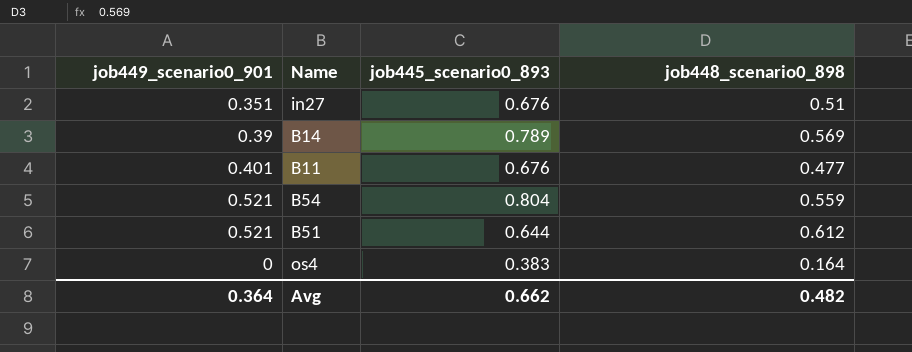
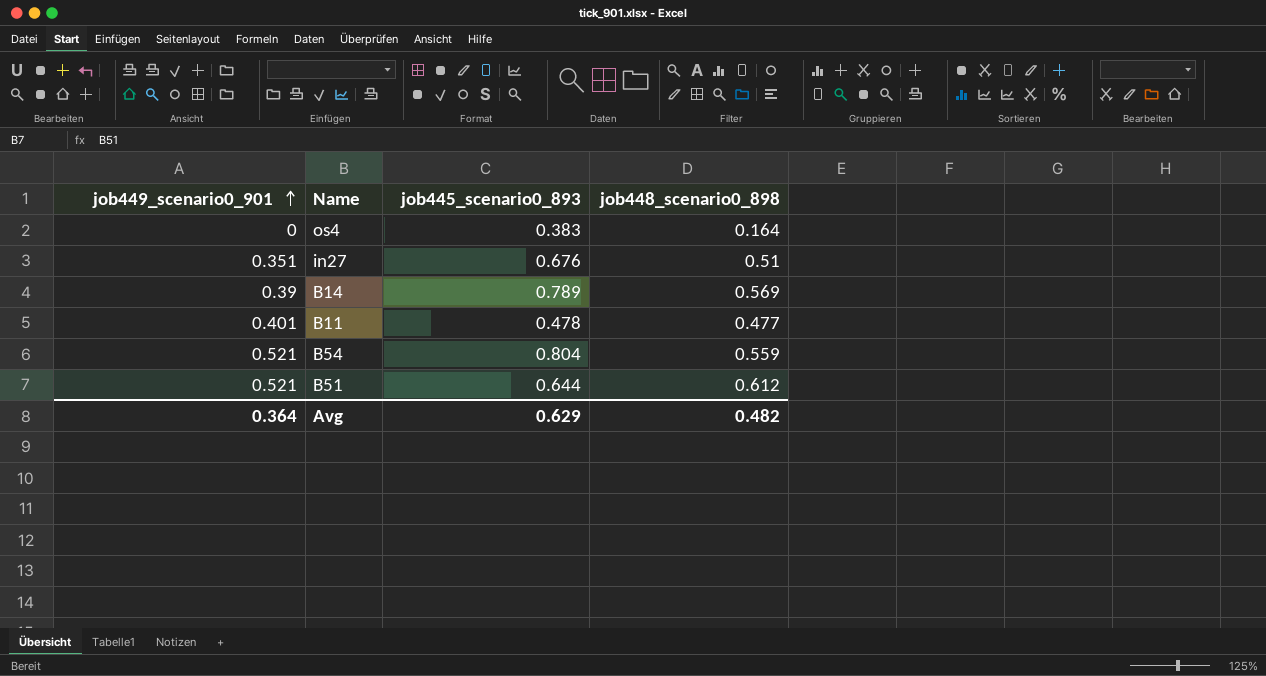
row order: none -> job449_scenario0_901 ascending
B11 | job445_scenario0_893: 0.676 -> 0.478
Avg | job445_scenario0_893: 0.662 -> 0.629

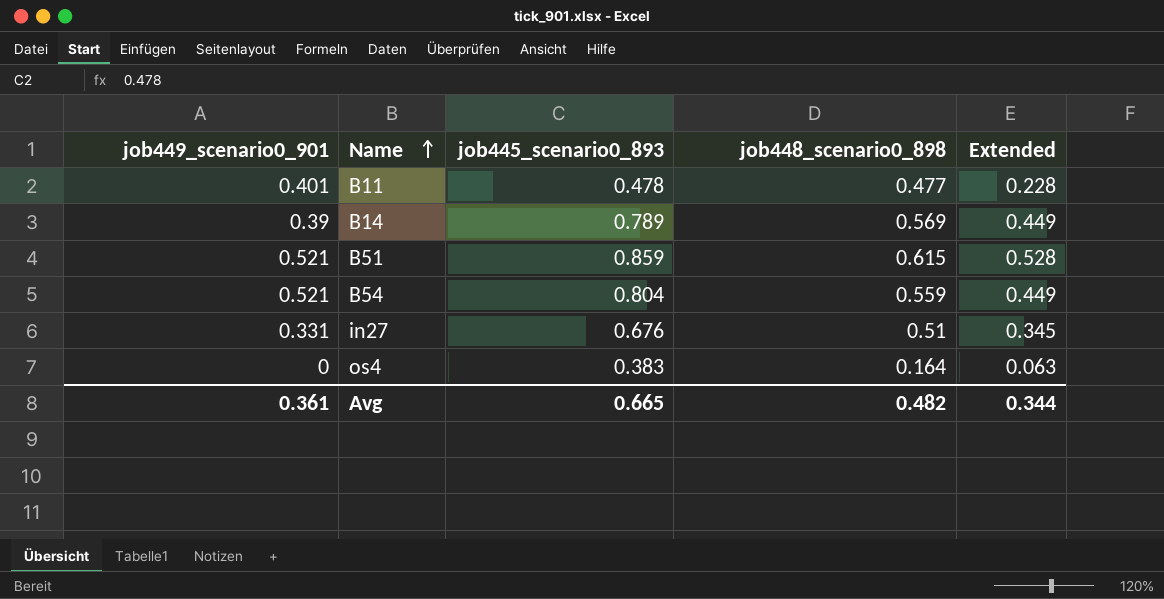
row order: job449_scenario0_901 ascending -> Name ascending
column Extended | formula: none -> [job445_scenario0_893] * [job448_scenario0_898]
B51 | job445_scenario0_893: 0.644 -> 0.859
B51 | job448_scenario0_898: 0.612 -> 0.615
in27 | job449_scenario0_901: 0.351 -> 0.331
Avg | job449_scenario0_901: 0.364 -> 0.361
Avg | job445_scenario0_893: 0.629 -> 0.665

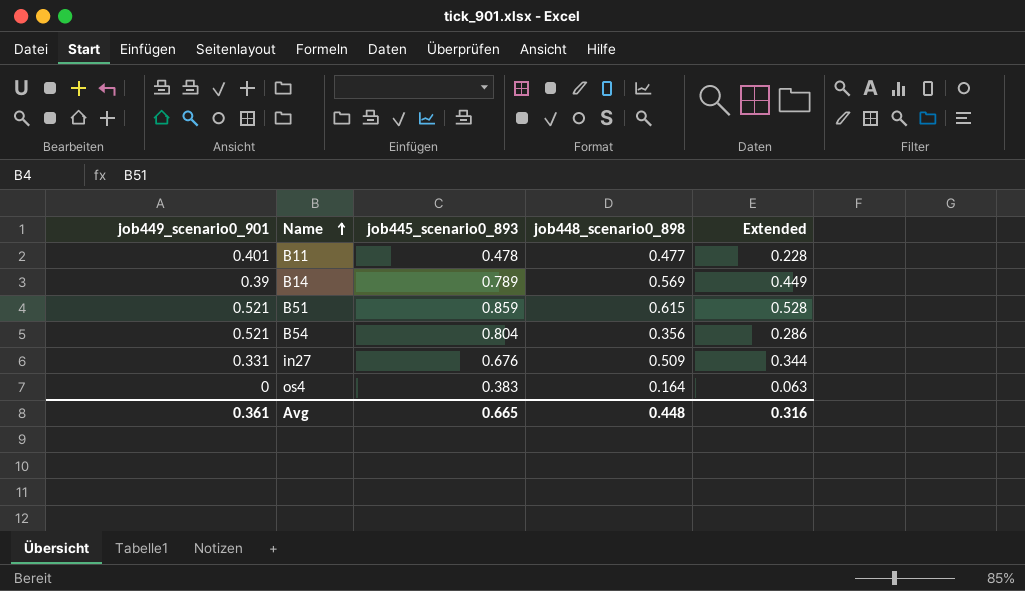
B54 | job448_scenario0_898: 0.559 -> 0.356
B54 | Extended: 0.449 -> 0.286
in27 | job448_scenario0_898: 0.51 -> 0.509
in27 | Extended: 0.345 -> 0.344
Avg | job448_scenario0_898: 0.482 -> 0.448
Avg | Extended: 0.344 -> 0.316

